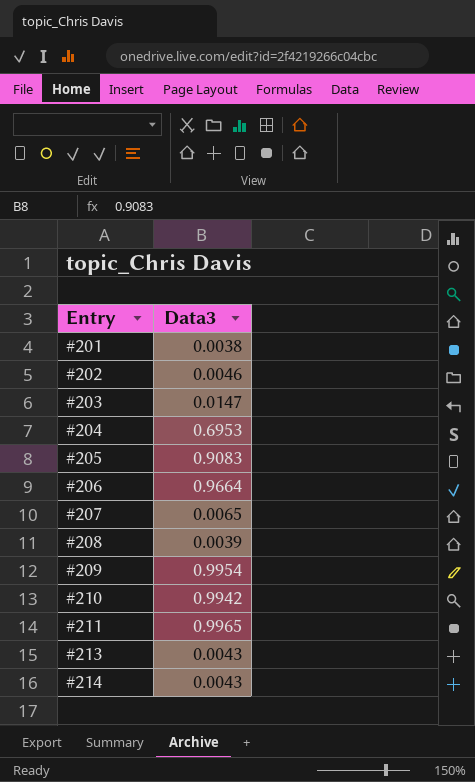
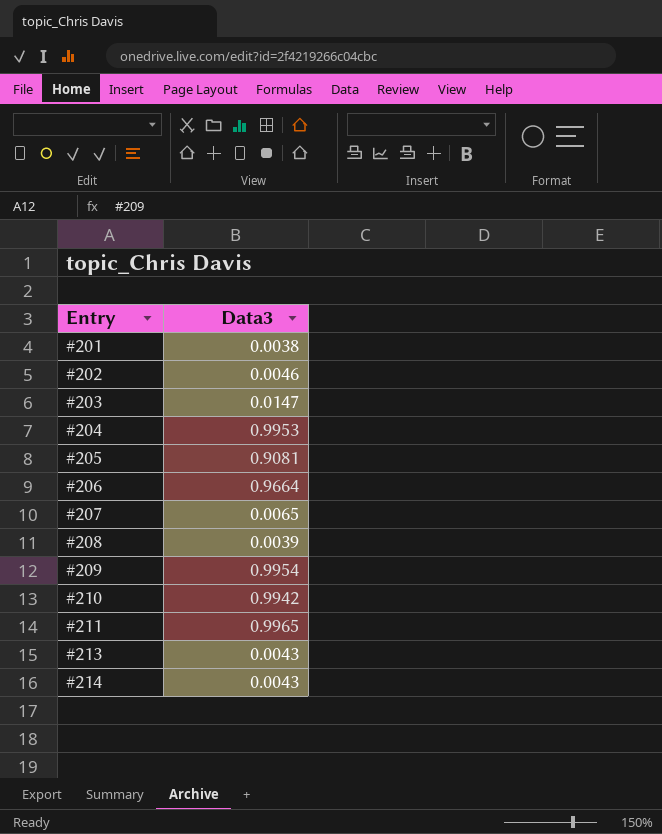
#204 | Data3: 0.6953 -> 0.9953
#205 | Data3: 0.9083 -> 0.9081

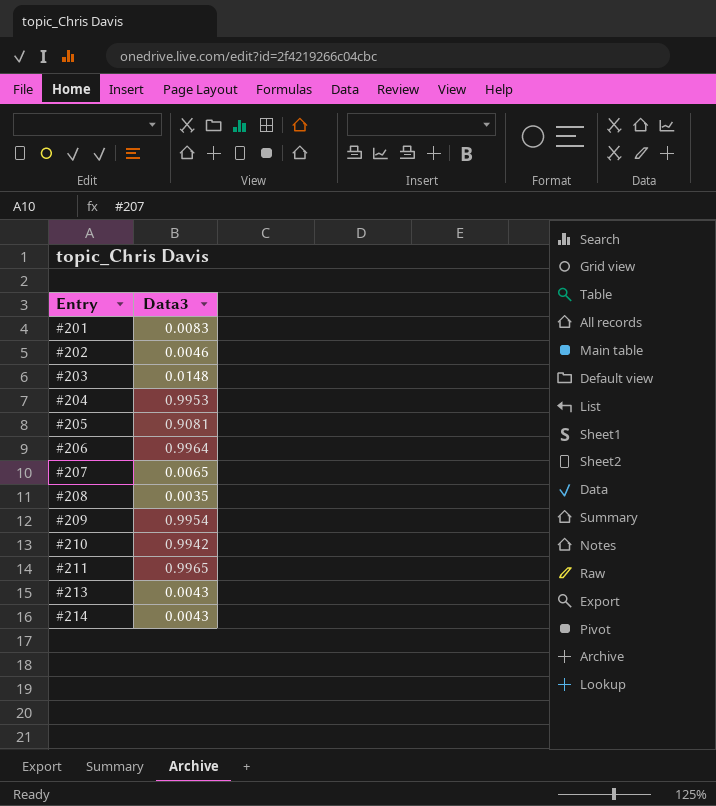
#201 | Data3: 0.0038 -> 0.0083
#203 | Data3: 0.0147 -> 0.0148
#206 | Data3: 0.9664 -> 0.9964
#208 | Data3: 0.0039 -> 0.0035

